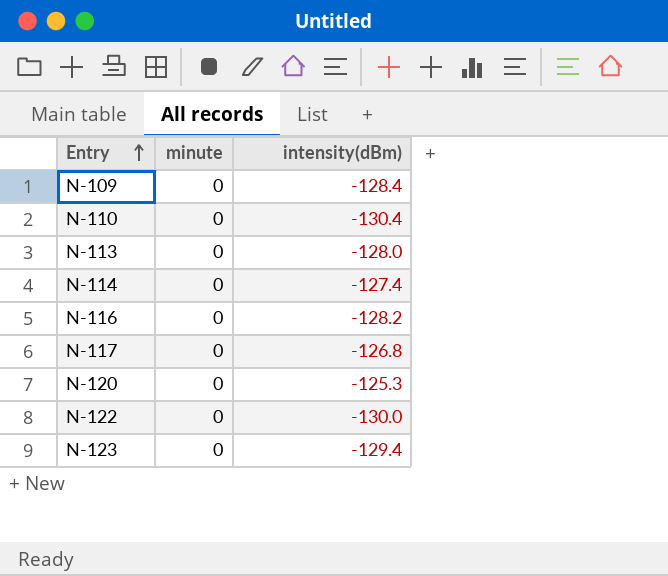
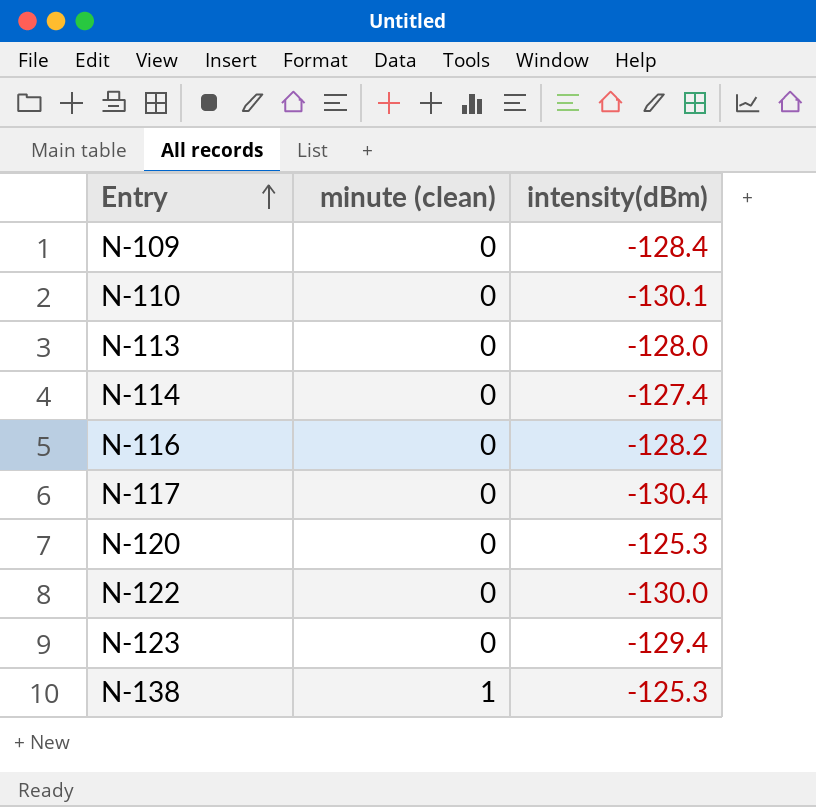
column name: minute -> minute (clean)
N-110 | intensity(dBm): -130.4 -> -130.1
N-117 | intensity(dBm): -126.8 -> -130.4
row N-138: none -> 1 | -125.3

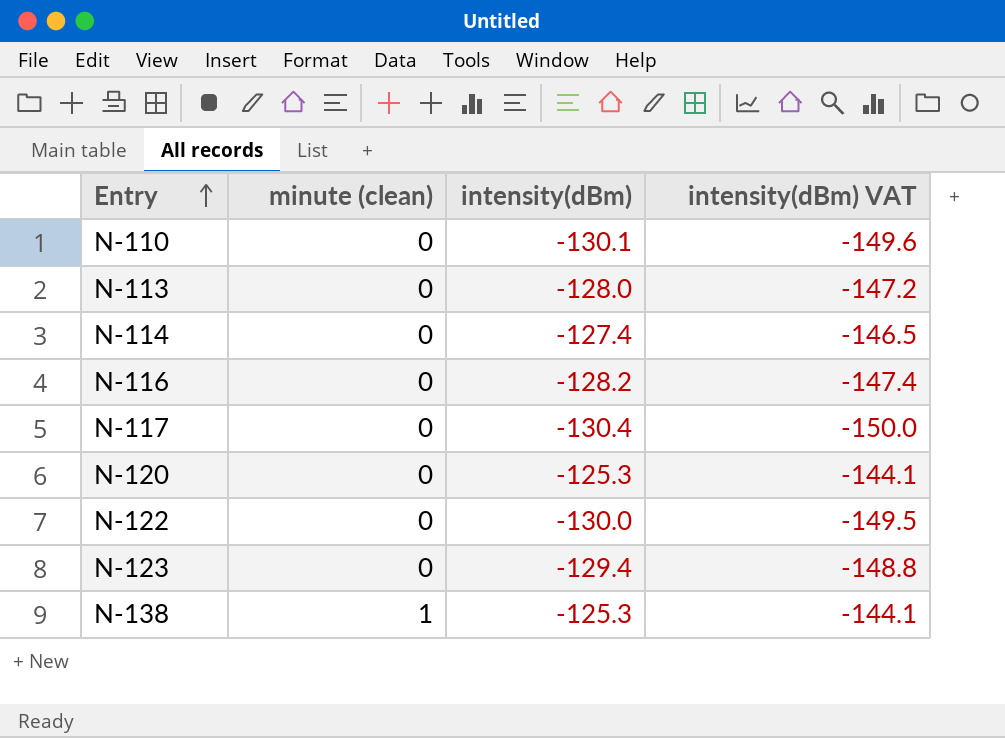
column intensity(dBm) VAT | formula: none -> [intensity(dBm)] * 1.15
row N-109: 0 | -128.4 -> none

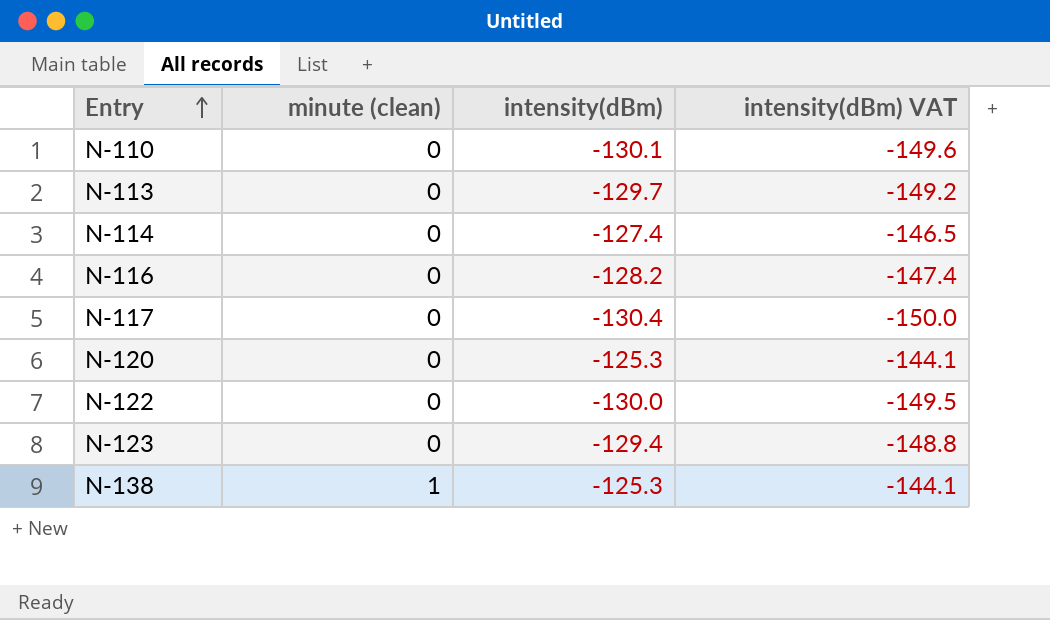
N-113 | intensity(dBm): -128.0 -> -129.7
N-113 | intensity(dBm) VAT: -147.2 -> -149.2

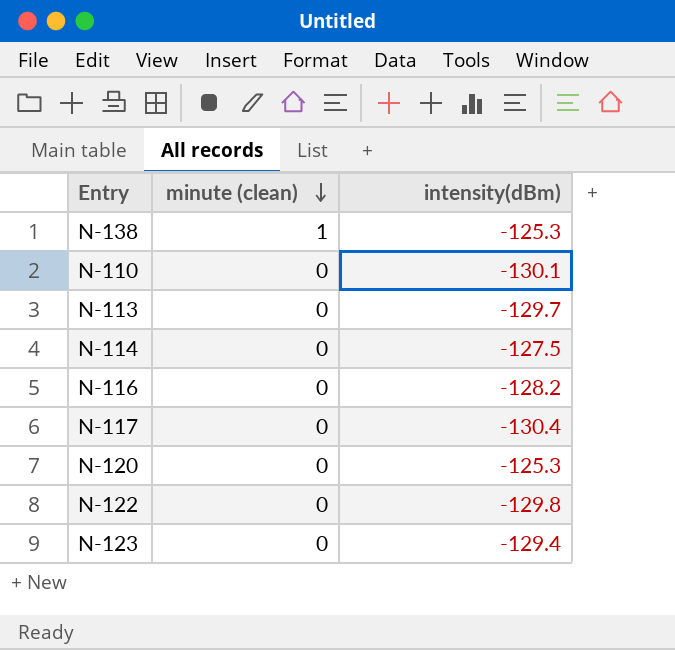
row order: Entry ascending -> minute (clean) descending
column intensity(dBm) VAT | formula: [intensity(dBm)] * 1.15 -> none
N-114 | intensity(dBm): -127.4 -> -127.5
N-122 | intensity(dBm): -130.0 -> -129.8

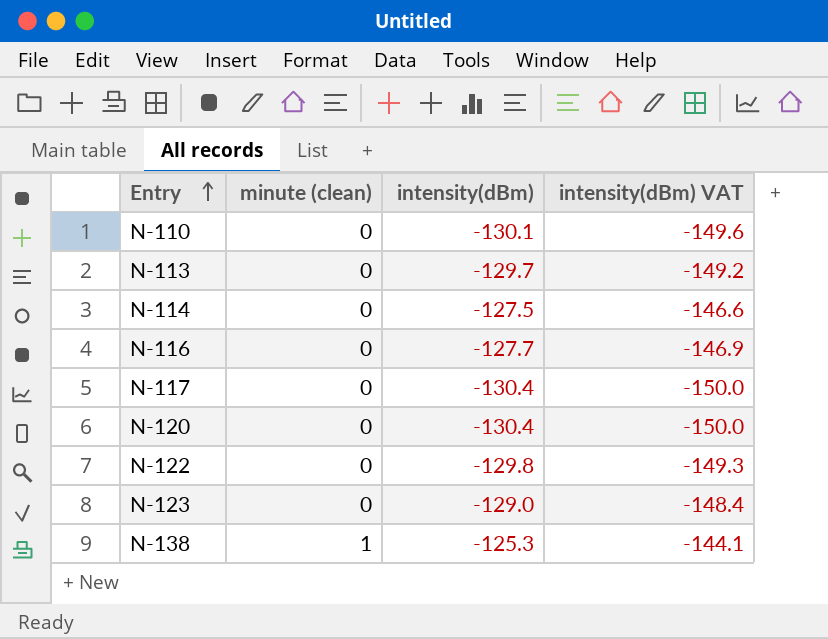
row order: minute (clean) descending -> Entry ascending
column intensity(dBm) VAT | formula: none -> [intensity(dBm)] * 1.15
N-116 | intensity(dBm): -128.2 -> -127.7
N-120 | intensity(dBm): -125.3 -> -130.4
N-123 | intensity(dBm): -129.4 -> -129.0

